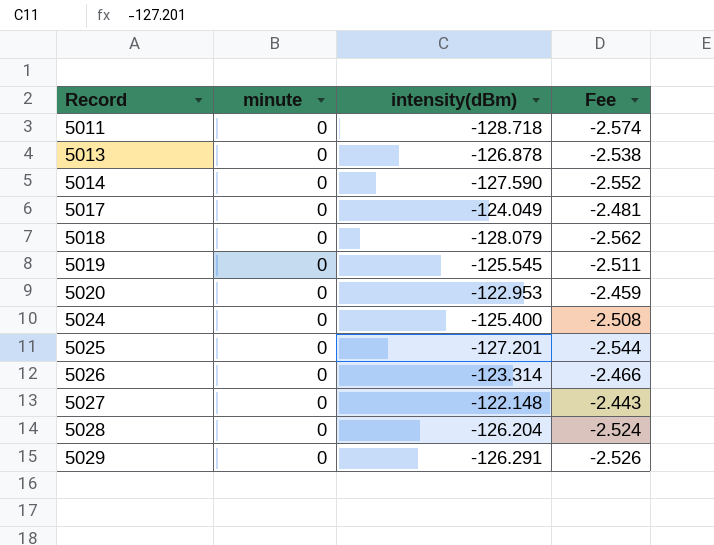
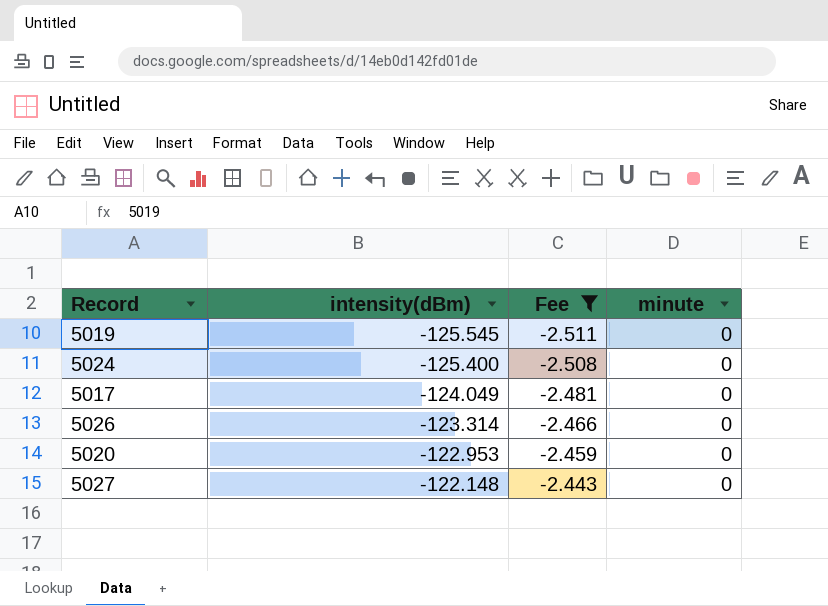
filter: none -> Fee >= -2.511
row order: Record ascending -> intensity(dBm) ascending
column minute | position: 2 -> 4

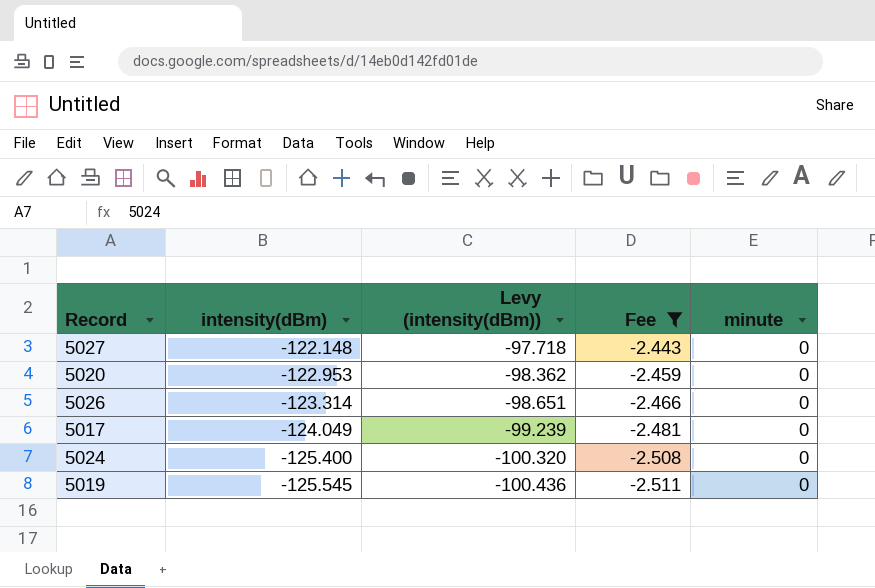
row order: intensity(dBm) ascending -> intensity(dBm) descending
column Levy (intensity(dBm)) | formula: none -> [intensity(dBm)] * 0.8

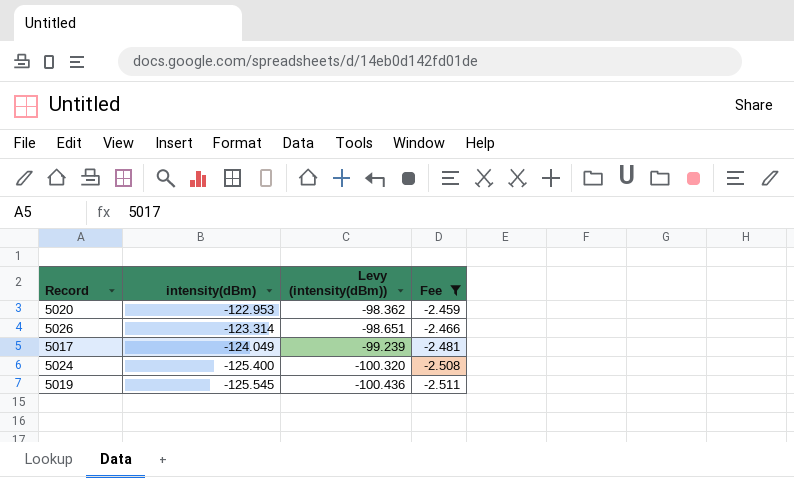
column minute | position: 5 -> none
row 5027: -122.148 | -97.718 | -2.443 | 0 -> none

